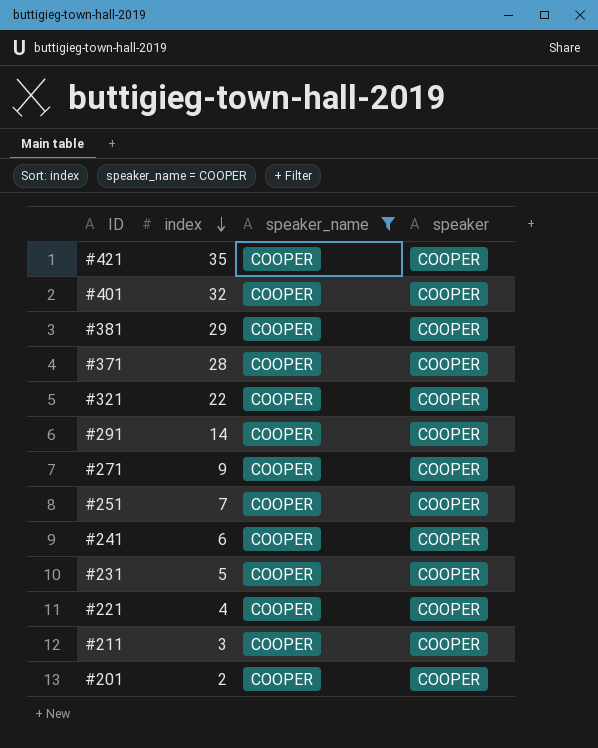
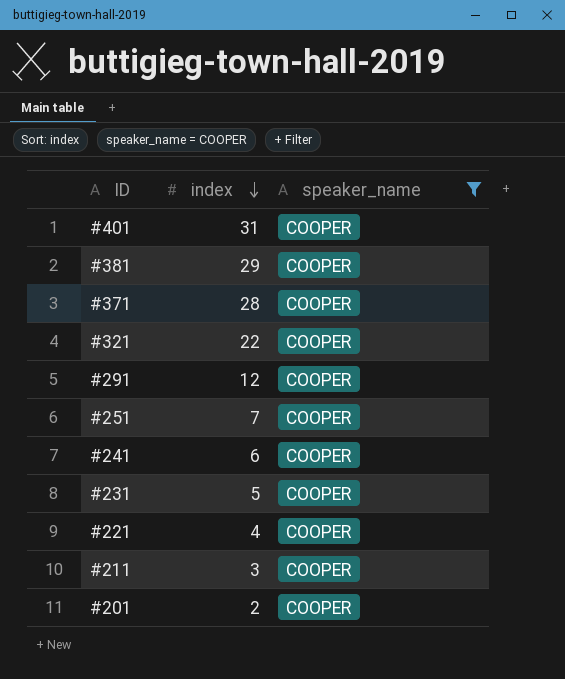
column speaker | position: 4 -> none
row #421: 35 | COOPER | COOPER -> none
row #271: 9 | COOPER | COOPER -> none
#401 | index: 32 -> 31
#291 | index: 14 -> 12

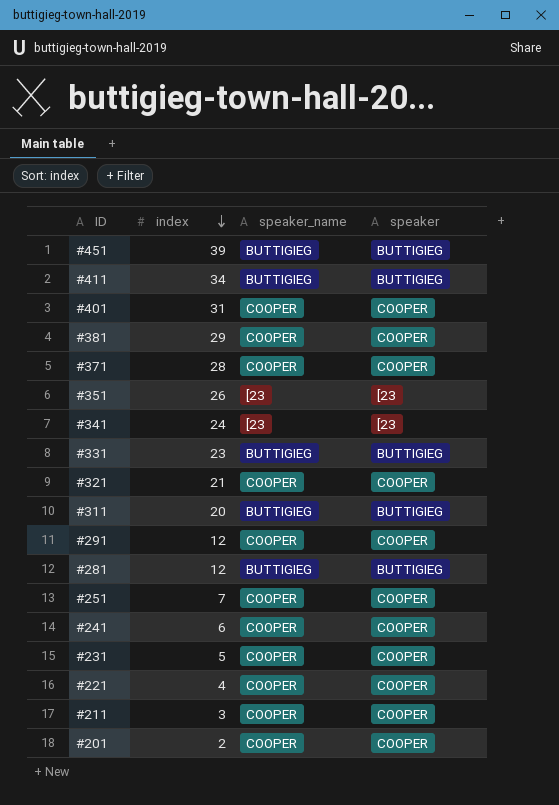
filter: speaker_name = COOPER -> none
column speaker | position: none -> 4
#321 | index: 22 -> 21

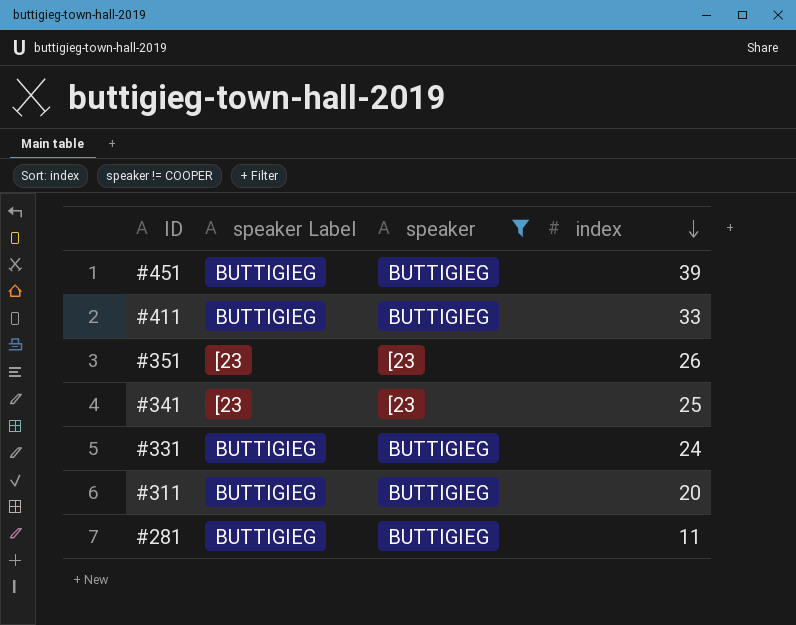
filter: none -> speaker != COOPER
column name: speaker_name -> speaker Label
column index | position: 2 -> 4
#411 | index: 34 -> 33
#341 | index: 24 -> 25
#331 | index: 23 -> 24
#281 | index: 12 -> 11

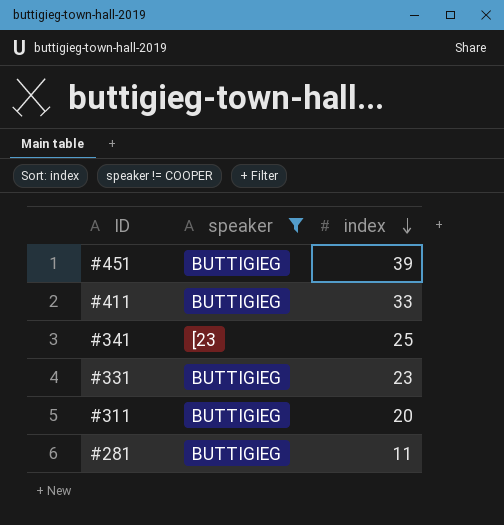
column speaker Label | position: 2 -> none
row #351: [23 | [23 | 26 -> none
#331 | index: 24 -> 23

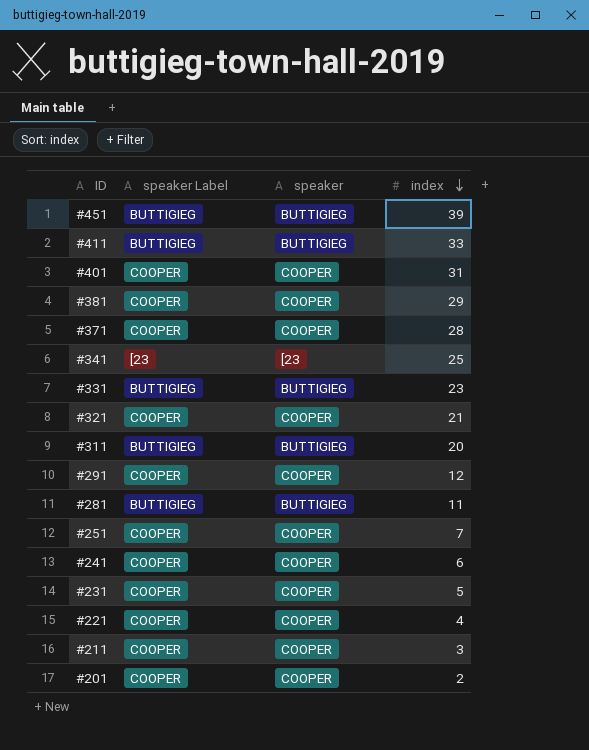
filter: speaker != COOPER -> none
column speaker Label | position: none -> 2

